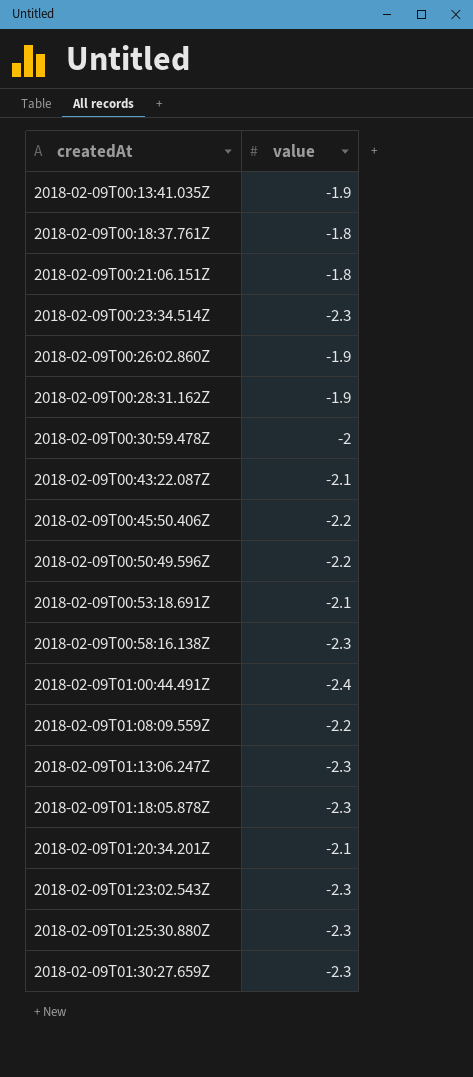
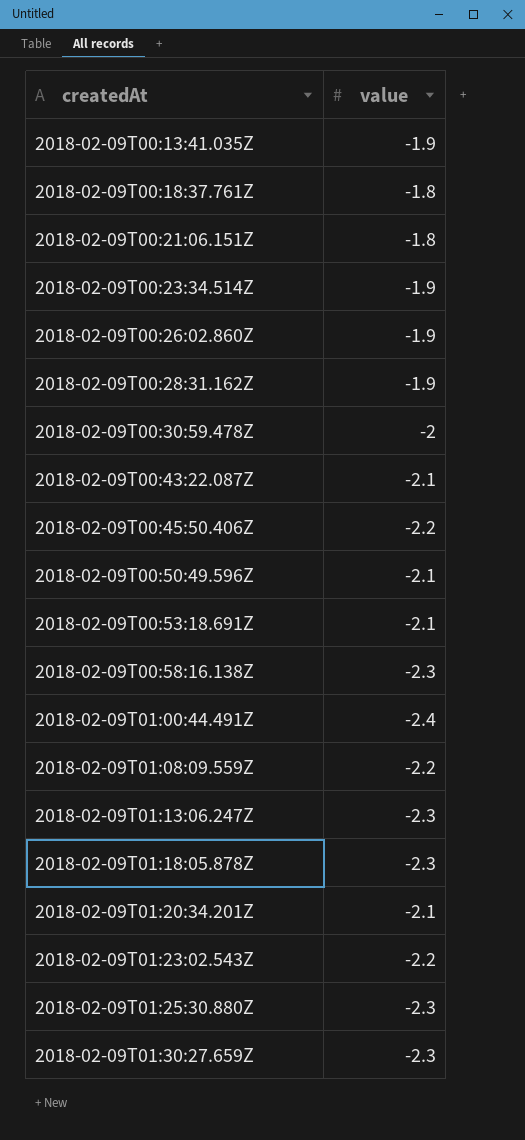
2018-02-09T00:23:34.514Z | value: -2.3 -> -1.9
2018-02-09T00:50:49.596Z | value: -2.2 -> -2.1
2018-02-09T01:23:02.543Z | value: -2.3 -> -2.2

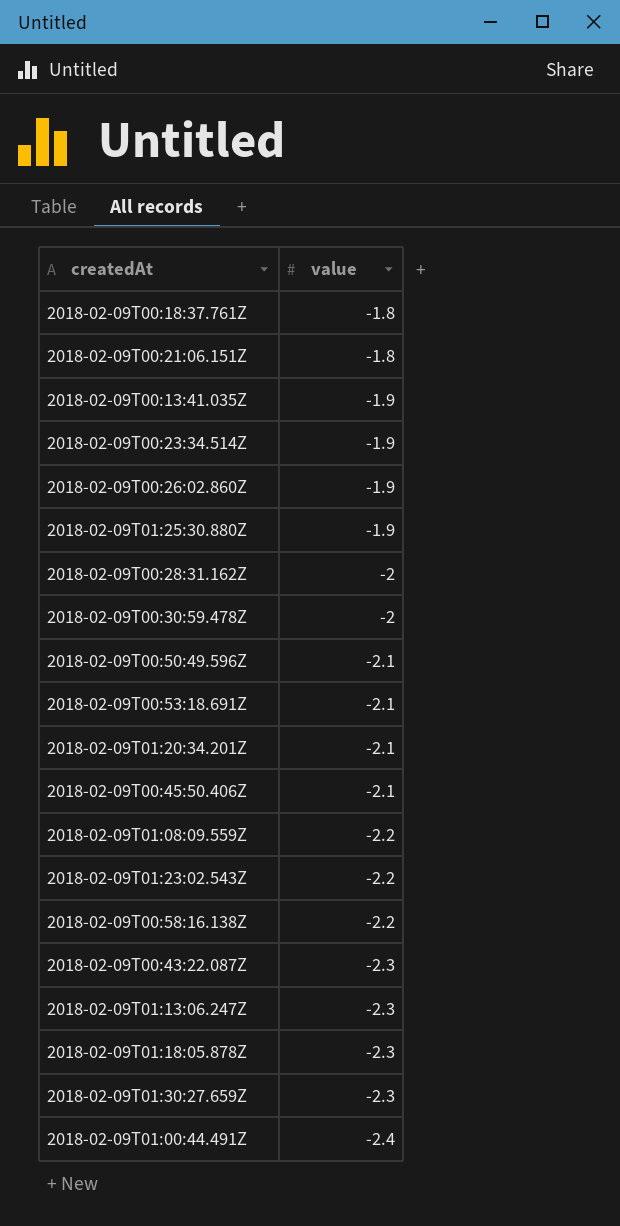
row order: createdAt ascending -> value descending
2018-02-09T01:25:30.880Z | value: -2.3 -> -1.9
2018-02-09T00:28:31.162Z | value: -1.9 -> -2
2018-02-09T00:45:50.406Z | value: -2.2 -> -2.1
2018-02-09T00:58:16.138Z | value: -2.3 -> -2.2
2018-02-09T00:43:22.087Z | value: -2.1 -> -2.3

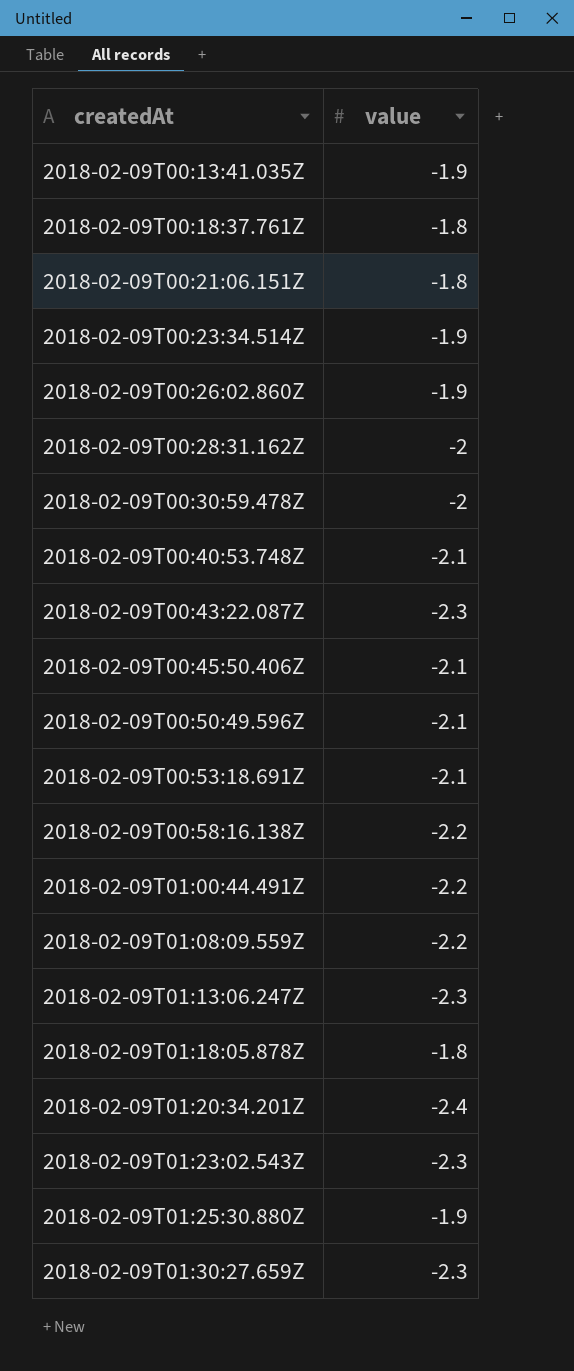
row order: value descending -> createdAt ascending
row 2018-02-09T00:40:53.748Z: none -> -2.1
2018-02-09T01:00:44.491Z | value: -2.4 -> -2.2
2018-02-09T01:18:05.878Z | value: -2.3 -> -1.8
2018-02-09T01:20:34.201Z | value: -2.1 -> -2.4
2018-02-09T01:23:02.543Z | value: -2.2 -> -2.3

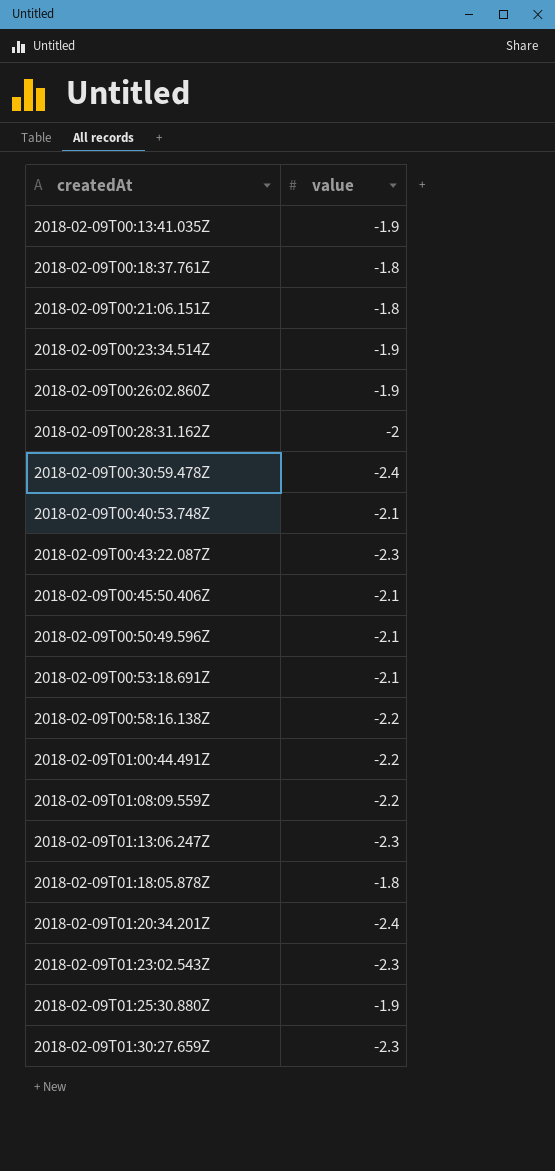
2018-02-09T00:30:59.478Z | value: -2 -> -2.4

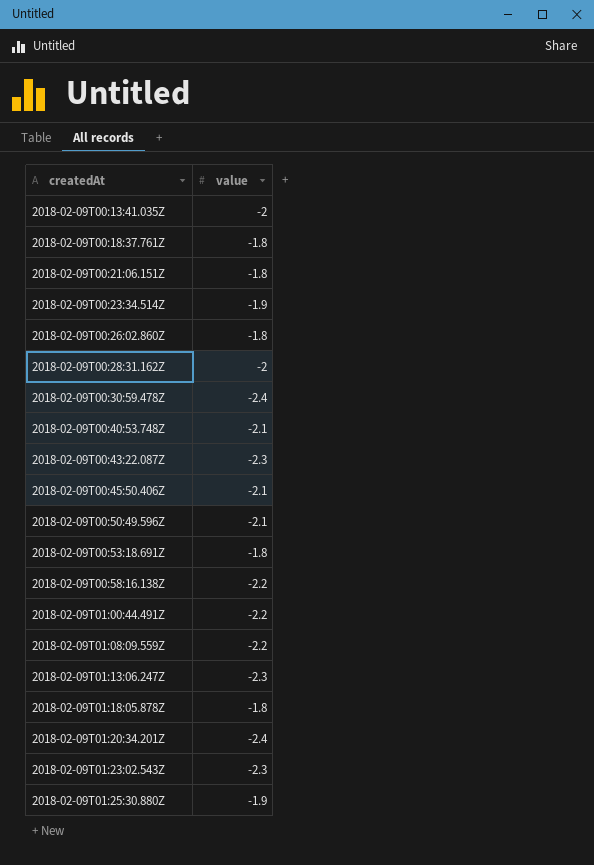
row 2018-02-09T01:30:27.659Z: -2.3 -> none
2018-02-09T00:13:41.035Z | value: -1.9 -> -2
2018-02-09T00:26:02.860Z | value: -1.9 -> -1.8
2018-02-09T00:53:18.691Z | value: -2.1 -> -1.8

